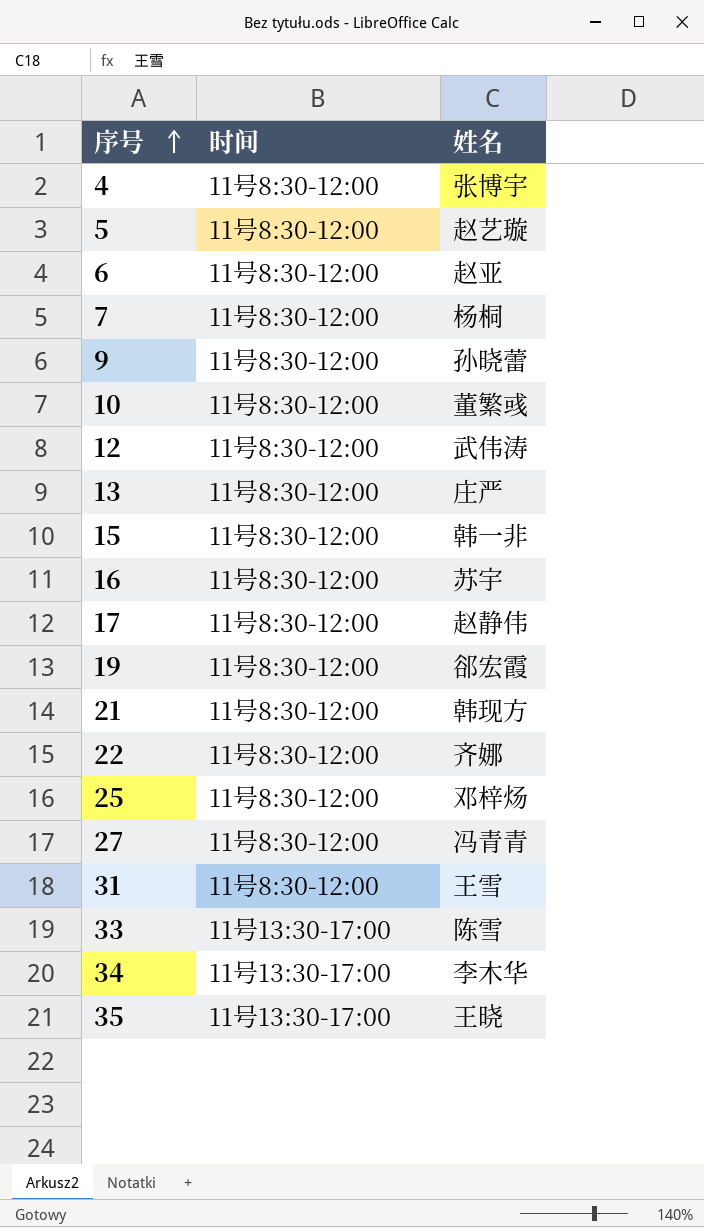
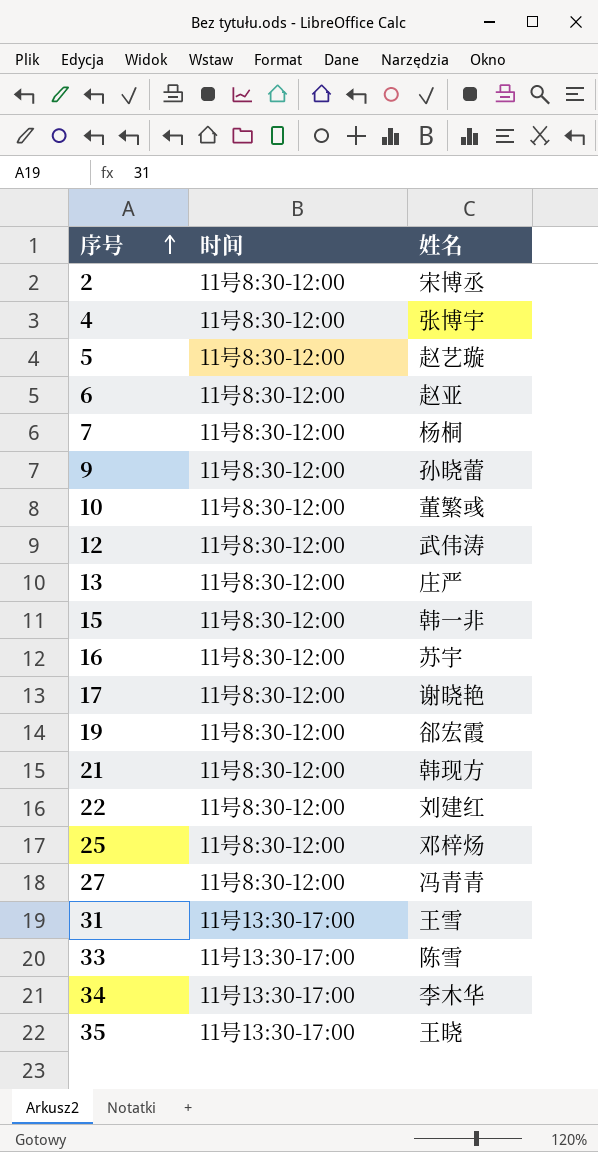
row 2: none -> 11号8:30-12:00 | 宋博丞
17 | 姓名: 赵静伟 -> 谢晓艳
22 | 姓名: 齐娜 -> 刘建红
31 | 时间: 11号8:30-12:00 -> 11号13:30-17:00

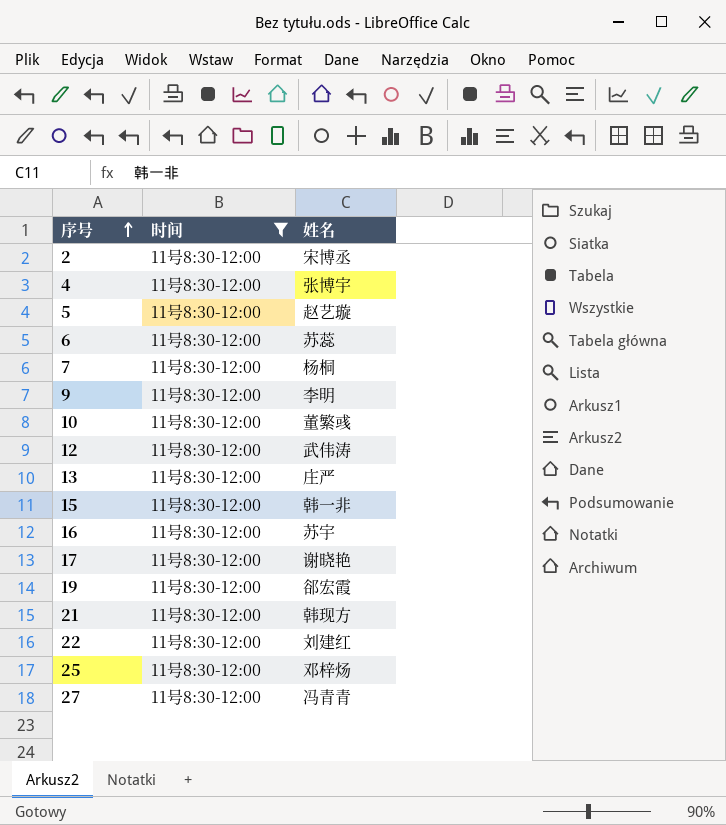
filter: none -> 时间 = 11号8:30-12:00
6 | 姓名: 赵亚 -> 苏蕊
9 | 姓名: 孙晓蕾 -> 李明

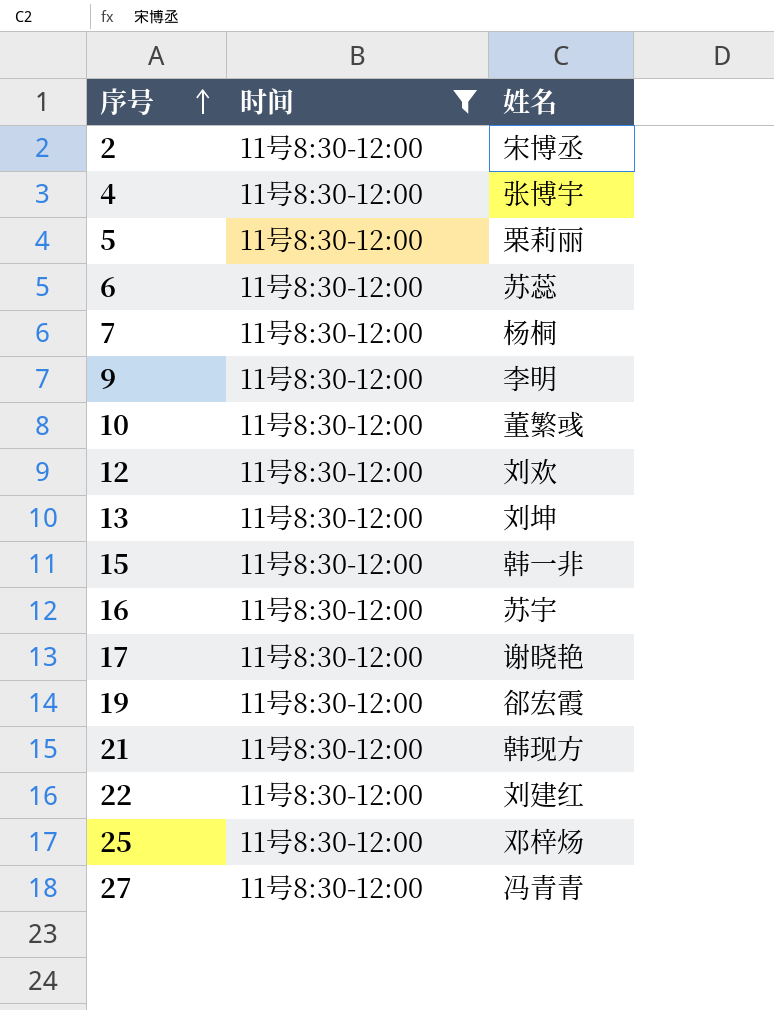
5 | 姓名: 赵艺璇 -> 栗莉丽
12 | 姓名: 武伟涛 -> 刘欢
13 | 姓名: 庄严 -> 刘坤

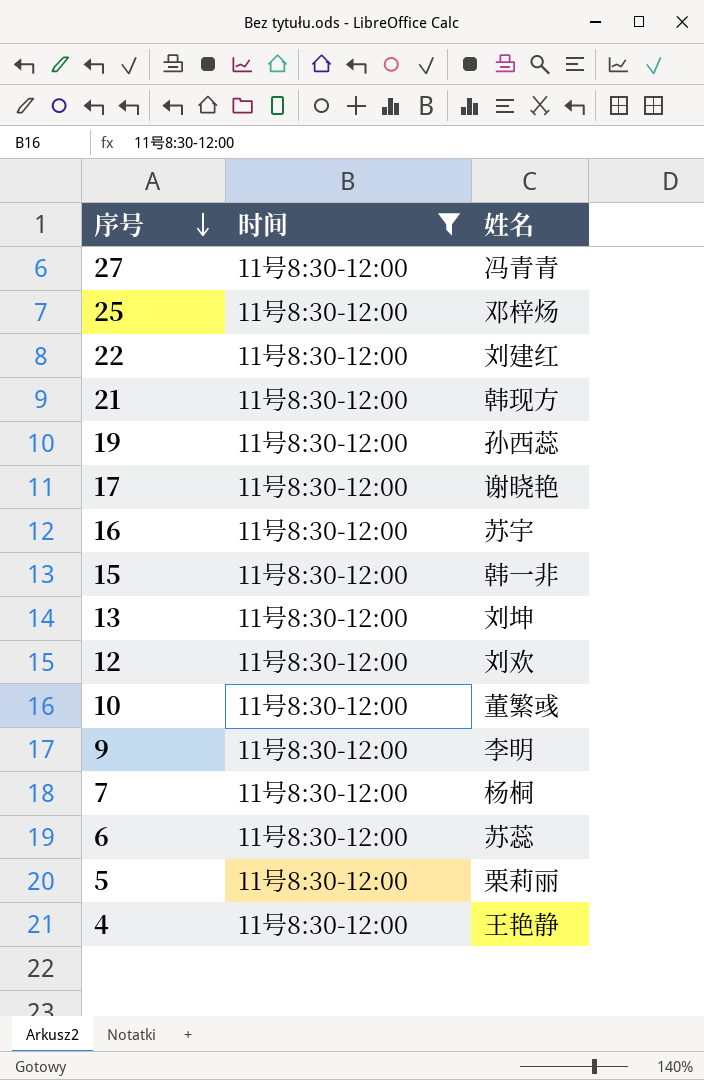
row order: 序号 ascending -> 序号 descending
row 2: 11号8:30-12:00 | 宋博丞 -> none
19 | 姓名: 郤宏霞 -> 孙西蕊
4 | 姓名: 张博宇 -> 王艳静

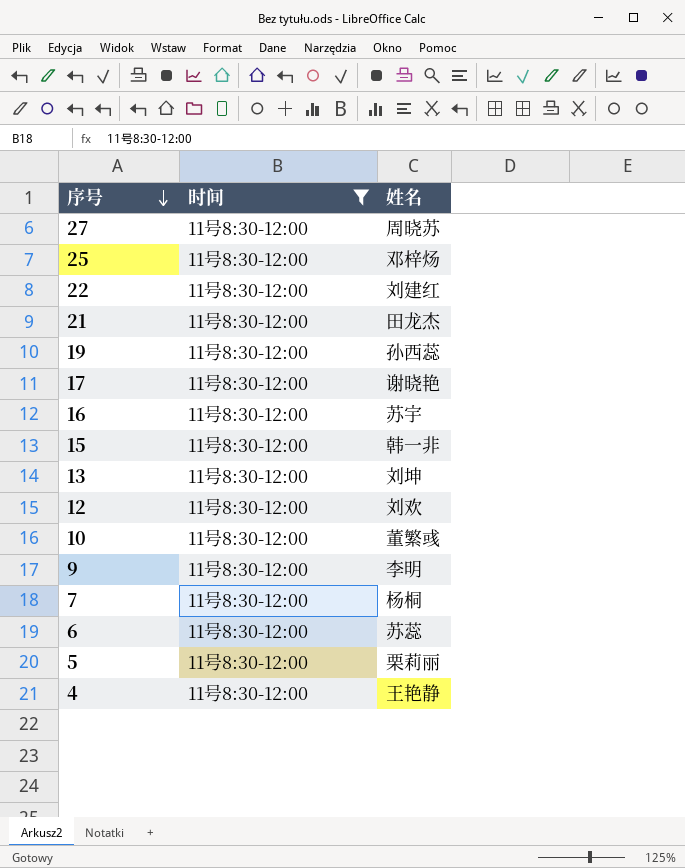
27 | 姓名: 冯青青 -> 周晓苏
21 | 姓名: 韩现方 -> 田龙杰

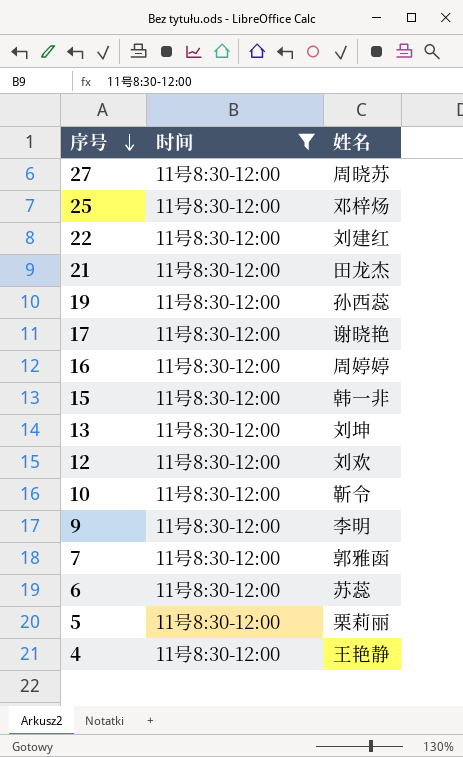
16 | 姓名: 苏宇 -> 周婷婷
10 | 姓名: 董繁彧 -> 靳令
7 | 姓名: 杨桐 -> 郭雅函

